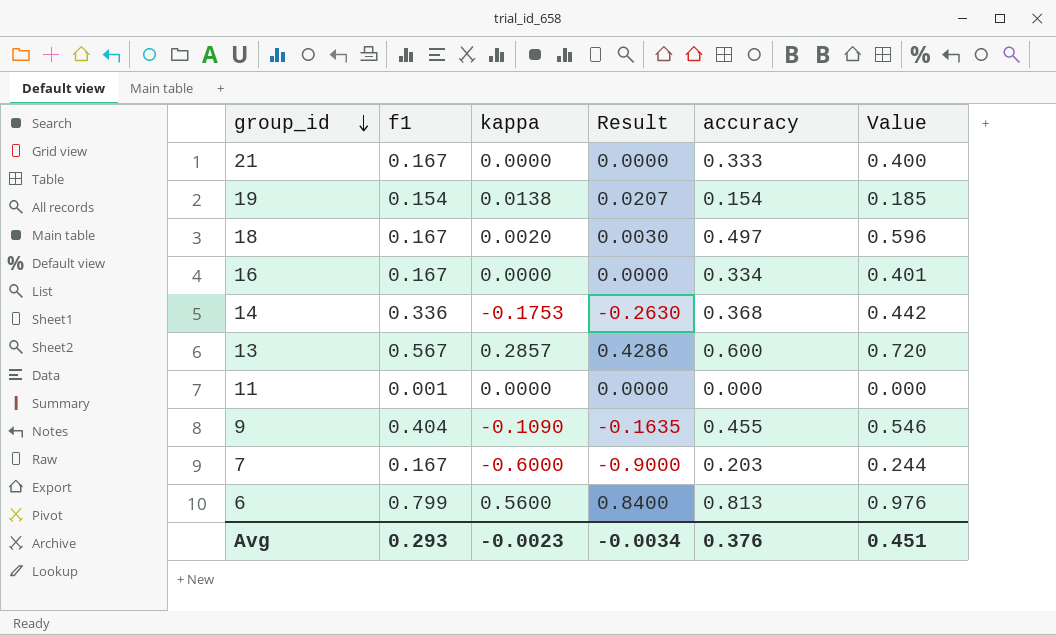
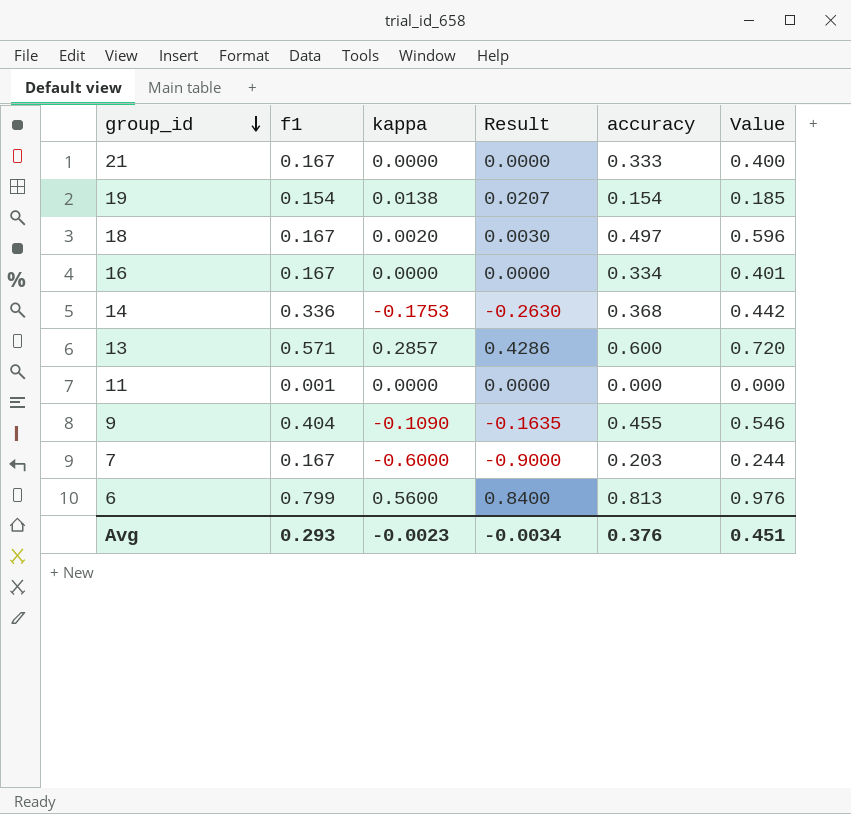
13 | f1: 0.567 -> 0.571

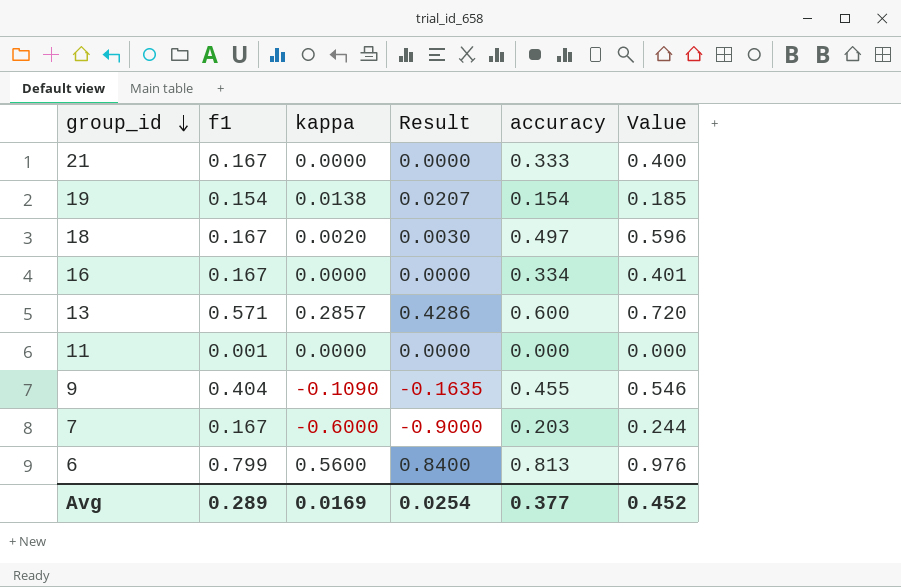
row 14: 0.336 | -0.1753 | -0.2630 | 0.368 | 0.442 -> none
Avg | f1: 0.293 -> 0.289
Avg | kappa: -0.0023 -> 0.0169
Avg | Result: -0.0034 -> 0.0254
Avg | accuracy: 0.376 -> 0.377
Avg | Value: 0.451 -> 0.452

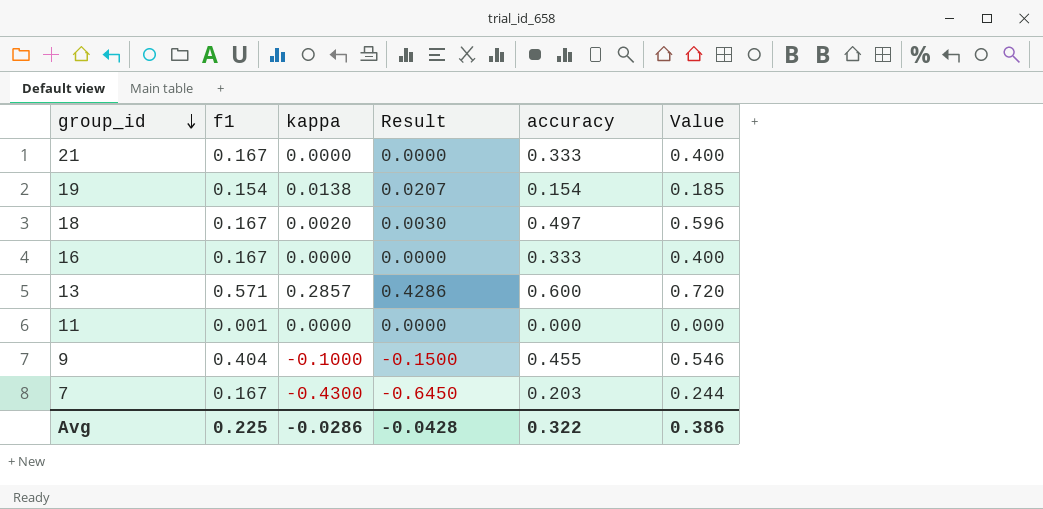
row 6: 0.799 | 0.5600 | 0.8400 | 0.813 | 0.976 -> none
16 | accuracy: 0.334 -> 0.333
16 | Value: 0.401 -> 0.400
9 | kappa: -0.1090 -> -0.1000
9 | Result: -0.1635 -> -0.1500
7 | kappa: -0.6000 -> -0.4300
7 | Result: -0.9000 -> -0.6450
Avg | f1: 0.289 -> 0.225
Avg | kappa: 0.0169 -> -0.0286
Avg | Result: 0.0254 -> -0.0428
Avg | accuracy: 0.377 -> 0.322
Avg | Value: 0.452 -> 0.386

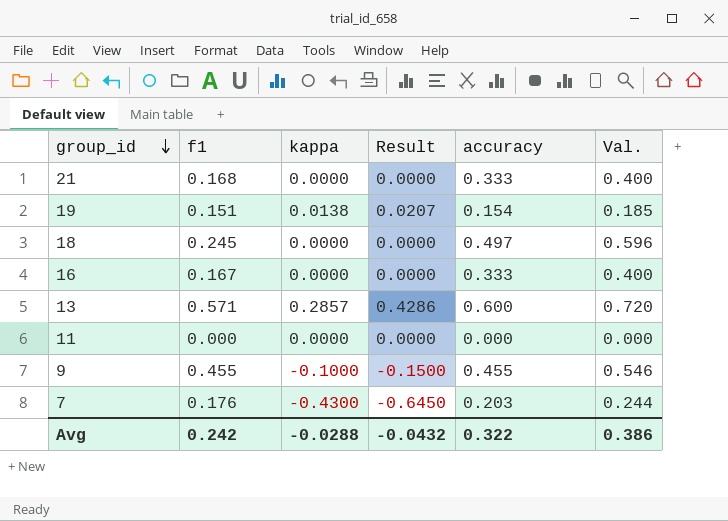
column name: Value -> Val.
21 | f1: 0.167 -> 0.168
19 | f1: 0.154 -> 0.151
18 | f1: 0.167 -> 0.245
18 | kappa: 0.0020 -> 0.0000
18 | Result: 0.0030 -> 0.0000
11 | f1: 0.001 -> 0.000
9 | f1: 0.404 -> 0.455
7 | f1: 0.167 -> 0.176
Avg | f1: 0.225 -> 0.242
Avg | kappa: -0.0286 -> -0.0288
Avg | Result: -0.0428 -> -0.0432

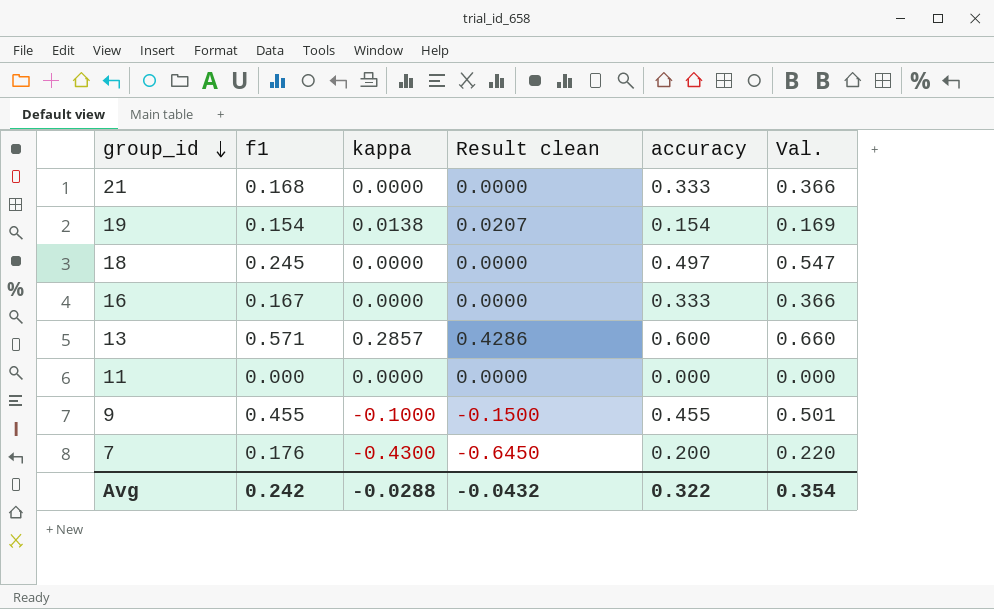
column name: Result -> Result clean
column Val. | formula: [accuracy] * 1.2 -> [accuracy] * 1.1
19 | f1: 0.151 -> 0.154
7 | accuracy: 0.203 -> 0.200
Avg | Val.: 0.386 -> 0.354

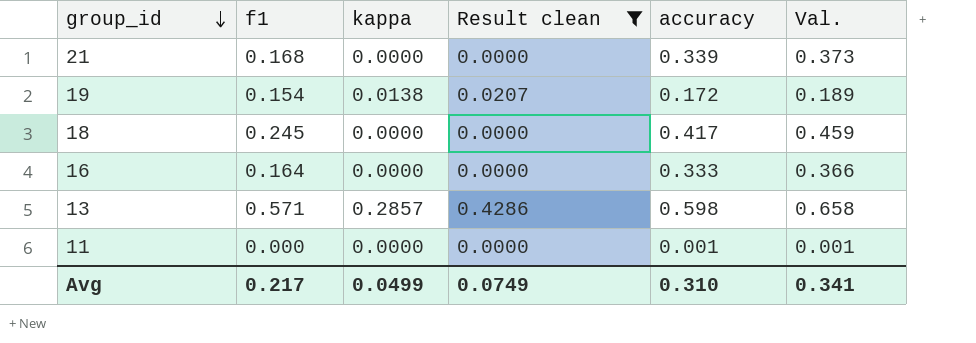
filter: none -> Result clean >= 0.0000
21 | accuracy: 0.333 -> 0.339
21 | Val.: 0.366 -> 0.373
19 | accuracy: 0.154 -> 0.172
19 | Val.: 0.169 -> 0.189
18 | accuracy: 0.497 -> 0.417
18 | Val.: 0.547 -> 0.459
16 | f1: 0.167 -> 0.164
13 | accuracy: 0.600 -> 0.598
13 | Val.: 0.660 -> 0.658
11 | accuracy: 0.000 -> 0.001
11 | Val.: 0.000 -> 0.001
Avg | f1: 0.242 -> 0.217
Avg | kappa: -0.0288 -> 0.0499
Avg | Result clean: -0.0432 -> 0.0749
Avg | accuracy: 0.322 -> 0.310
Avg | Val.: 0.354 -> 0.341

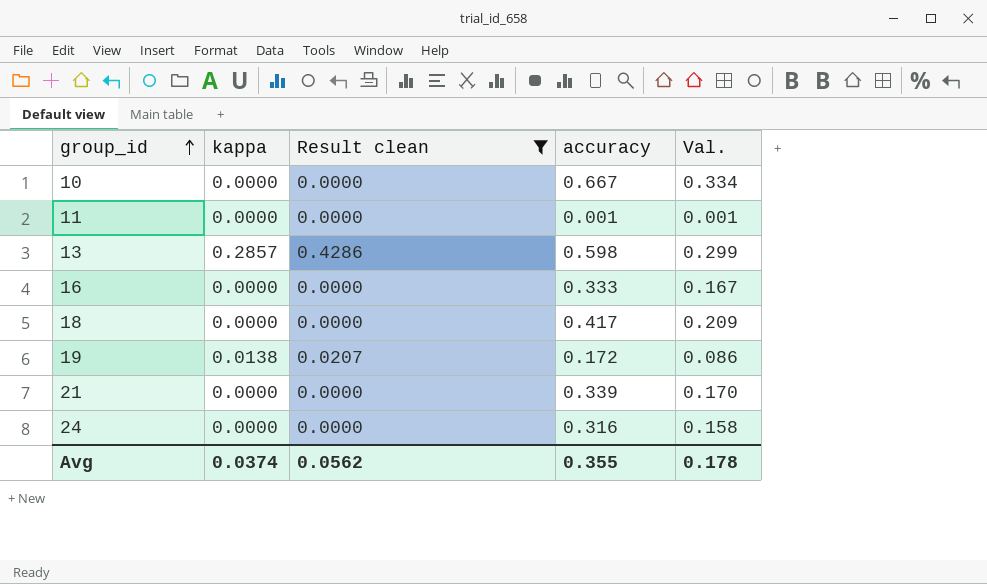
row order: group_id descending -> group_id ascending
column f1 | position: 2 -> none
column Val. | formula: [accuracy] * 1.1 -> [accuracy] * 0.5
row 10: none -> 0.0000 | 0.0000 | 0.667 | 0.334
row 24: none -> 0.0000 | 0.0000 | 0.316 | 0.158
Avg | kappa: 0.0499 -> 0.0374
Avg | Result clean: 0.0749 -> 0.0562
Avg | accuracy: 0.310 -> 0.355
Avg | Val.: 0.341 -> 0.178

